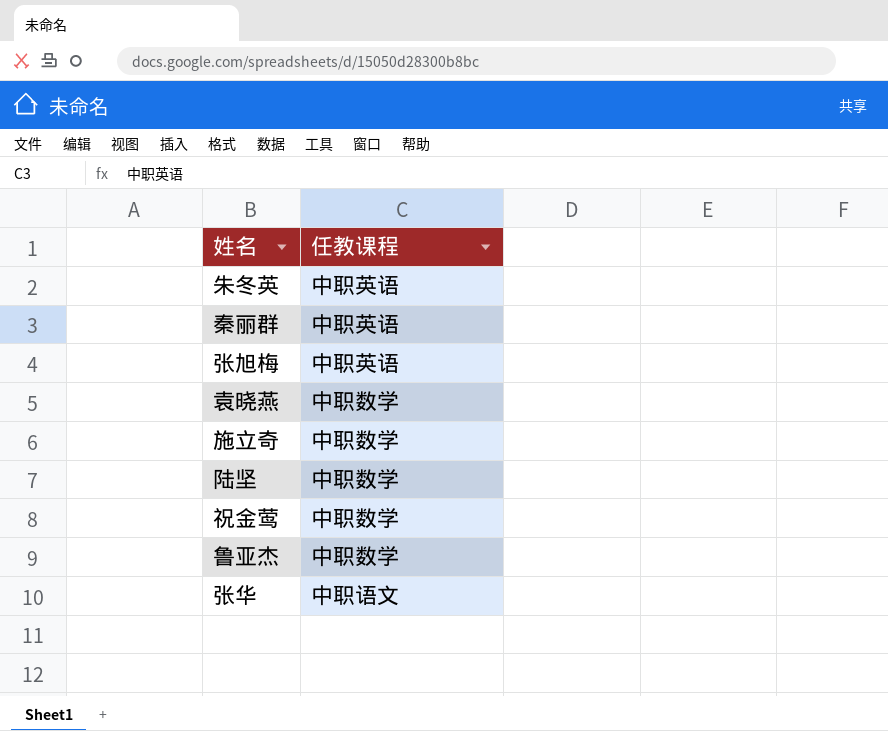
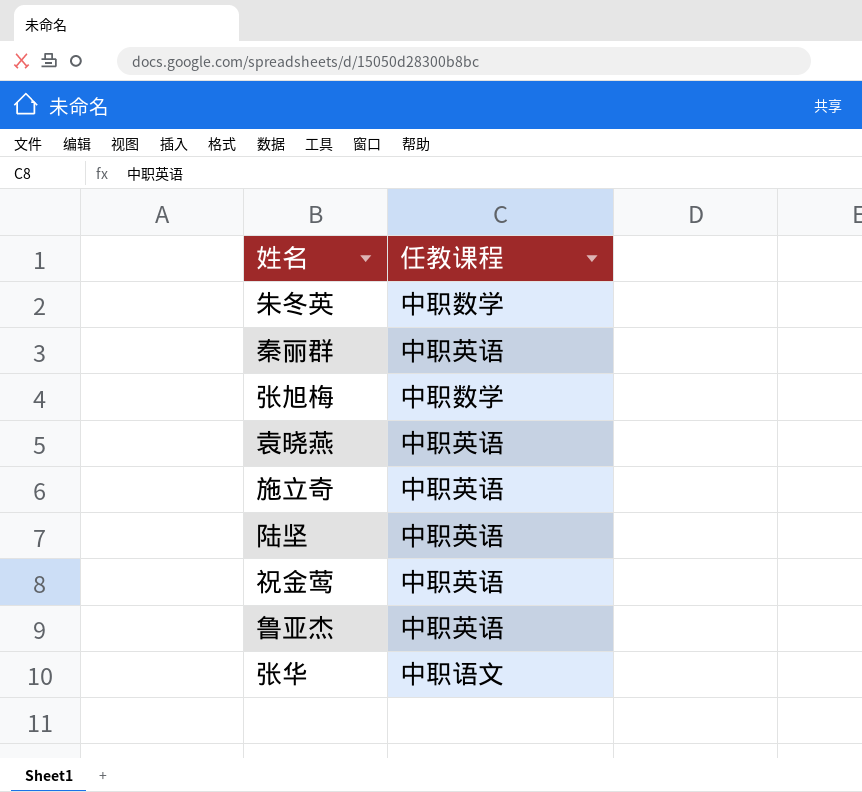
朱冬英 | 任教课程: 中职英语 -> 中职数学
张旭梅 | 任教课程: 中职英语 -> 中职数学
袁晓燕 | 任教课程: 中职数学 -> 中职英语
施立奇 | 任教课程: 中职数学 -> 中职英语
陆坚 | 任教课程: 中职数学 -> 中职英语
祝金莺 | 任教课程: 中职数学 -> 中职英语
鲁亚杰 | 任教课程: 中职数学 -> 中职英语

